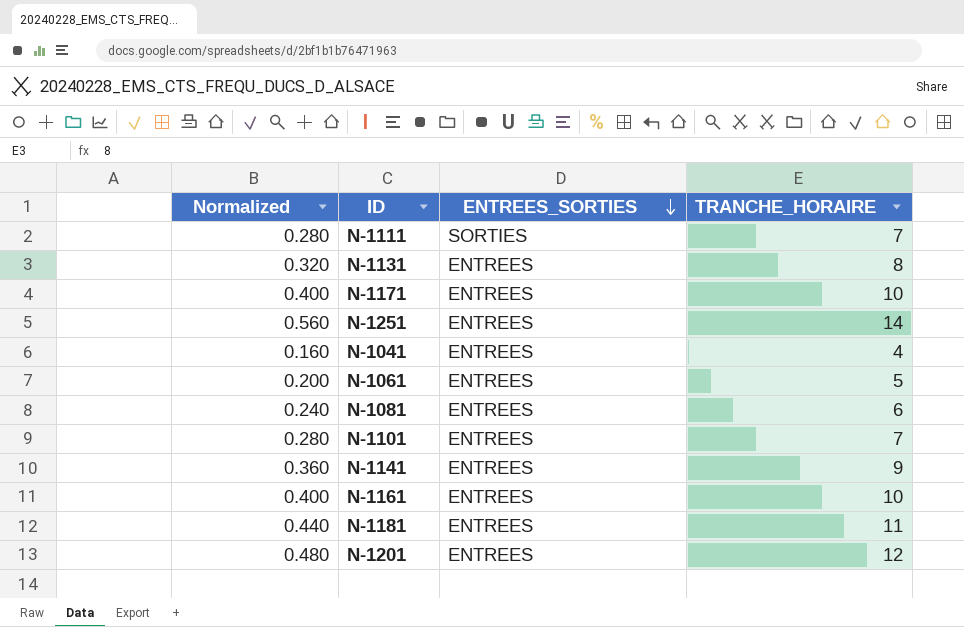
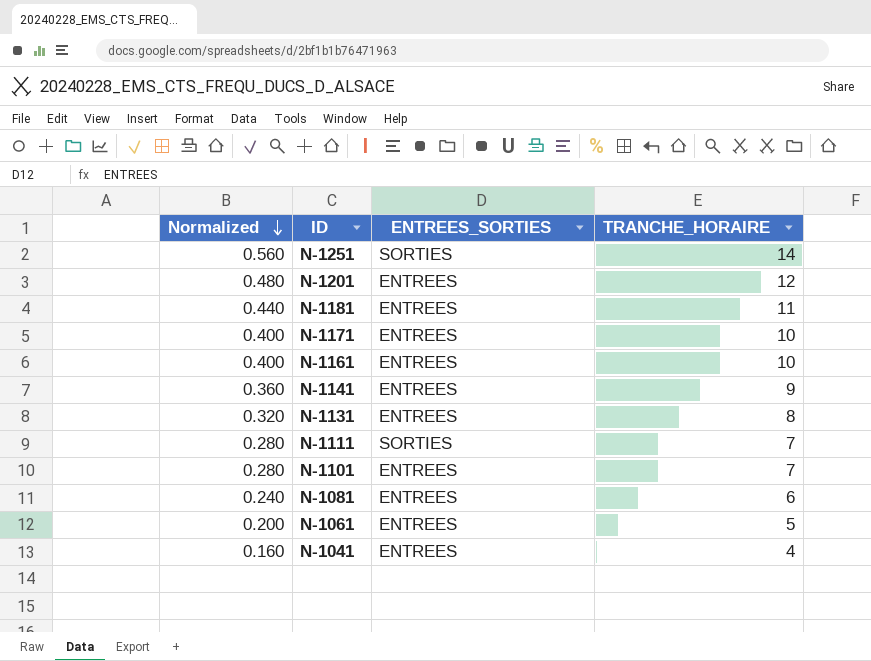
row order: ENTREES_SORTIES descending -> Normalized descending
N-1251 | ENTREES_SORTIES: ENTREES -> SORTIES

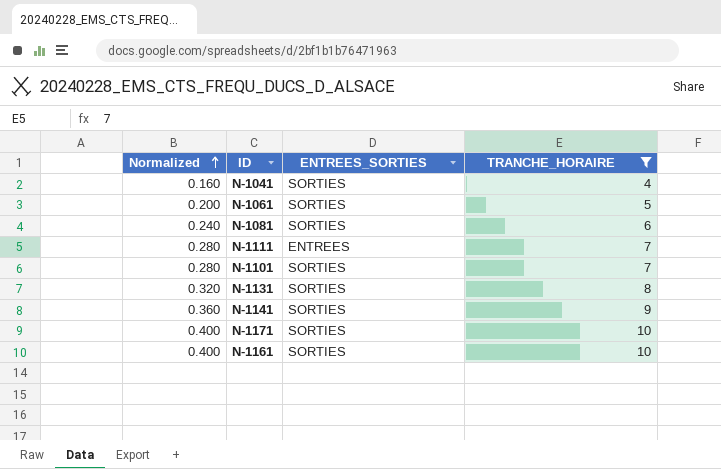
filter: none -> TRANCHE_HORAIRE <= 10
row order: Normalized descending -> Normalized ascending
N-1041 | ENTREES_SORTIES: ENTREES -> SORTIES
N-1061 | ENTREES_SORTIES: ENTREES -> SORTIES
N-1081 | ENTREES_SORTIES: ENTREES -> SORTIES
N-1111 | ENTREES_SORTIES: SORTIES -> ENTREES
N-1101 | ENTREES_SORTIES: ENTREES -> SORTIES
N-1131 | ENTREES_SORTIES: ENTREES -> SORTIES
N-1141 | ENTREES_SORTIES: ENTREES -> SORTIES
N-1171 | ENTREES_SORTIES: ENTREES -> SORTIES
N-1161 | ENTREES_SORTIES: ENTREES -> SORTIES

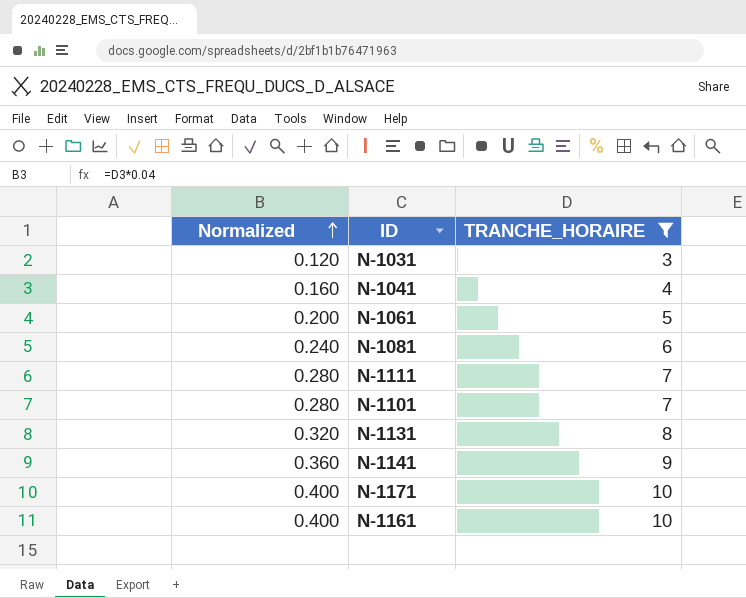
column ENTREES_SORTIES | position: 3 -> none
row N-1031: none -> 0.120 | 3

